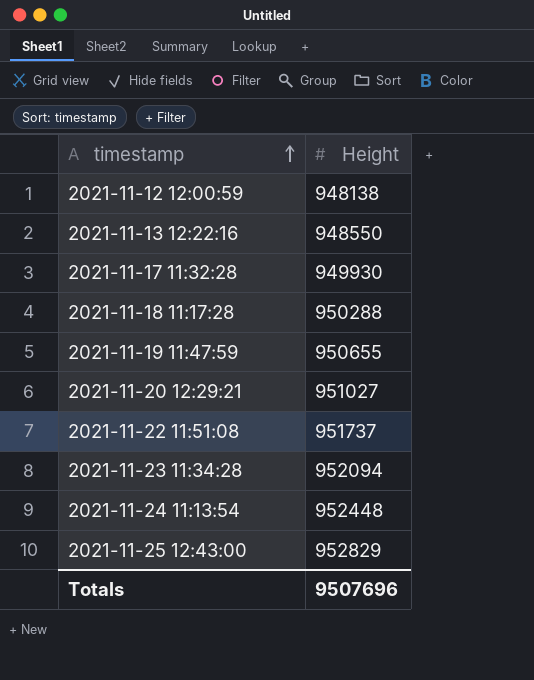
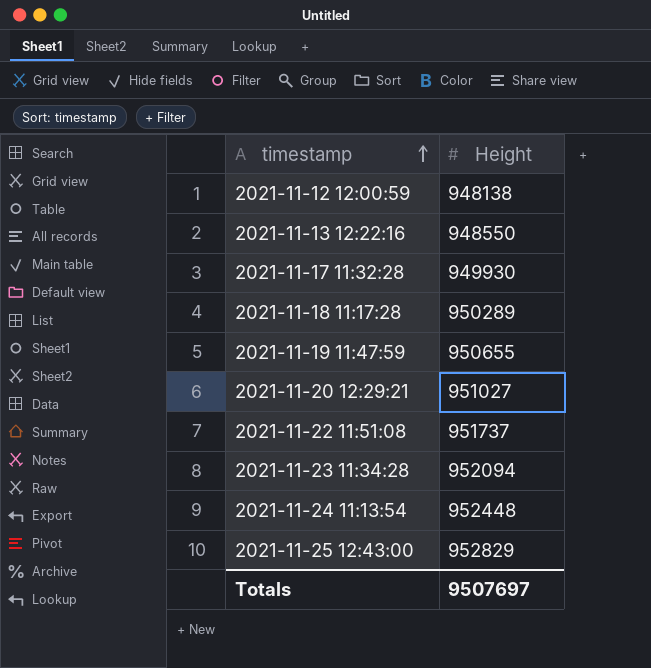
2021-11-18 11:17:28 | Height: 950288 -> 950289
Totals | Height: 9507696 -> 9507697

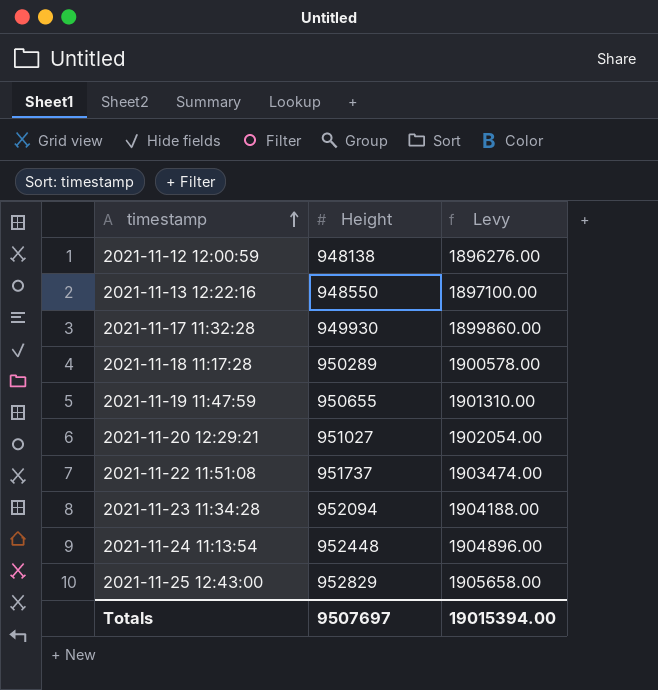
column Levy | formula: none -> [Height] * 2

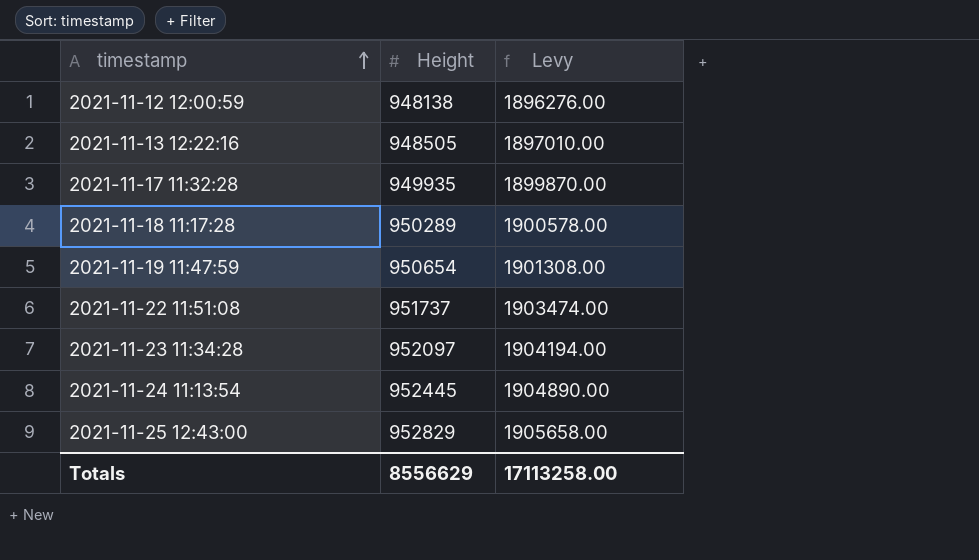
row 2021-11-20 12:29:21: 951027 | 1902054.00 -> none
2021-11-13 12:22:16 | Height: 948550 -> 948505
2021-11-13 12:22:16 | Levy: 1897100.00 -> 1897010.00
2021-11-17 11:32:28 | Height: 949930 -> 949935
2021-11-17 11:32:28 | Levy: 1899860.00 -> 1899870.00
2021-11-19 11:47:59 | Height: 950655 -> 950654
2021-11-19 11:47:59 | Levy: 1901310.00 -> 1901308.00
2021-11-23 11:34:28 | Height: 952094 -> 952097
2021-11-23 11:34:28 | Levy: 1904188.00 -> 1904194.00
2021-11-24 11:13:54 | Height: 952448 -> 952445
2021-11-24 11:13:54 | Levy: 1904896.00 -> 1904890.00
Totals | Height: 9507697 -> 8556629
Totals | Levy: 19015394.00 -> 17113258.00

